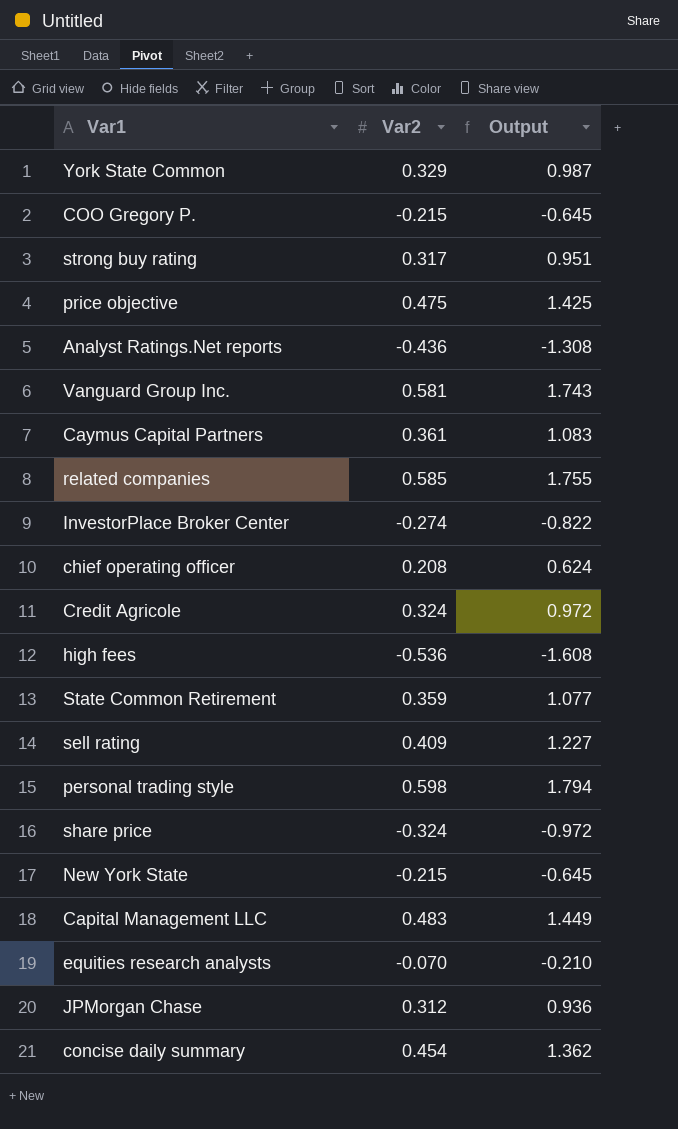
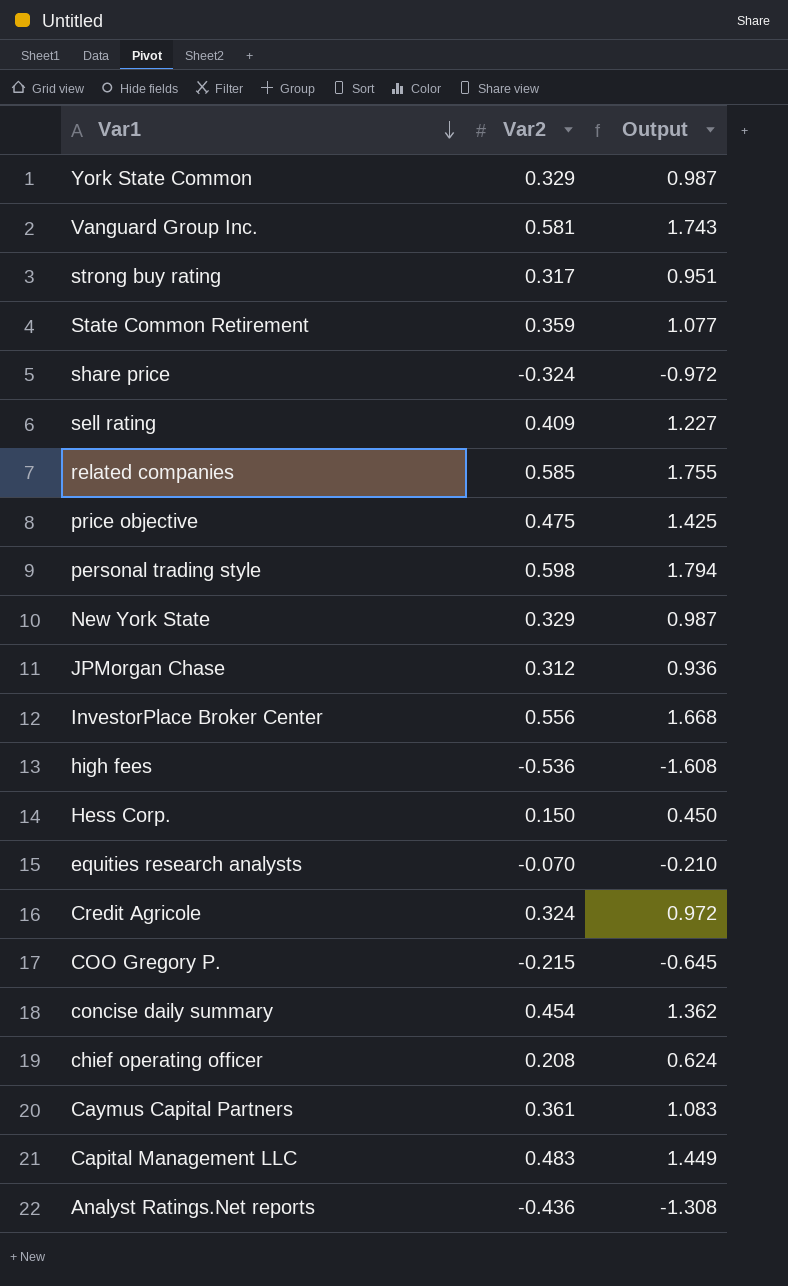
row order: none -> Var1 descending
New York State | Var2: -0.215 -> 0.329
New York State | Output: -0.645 -> 0.987
InvestorPlace Broker Center | Var2: -0.274 -> 0.556
InvestorPlace Broker Center | Output: -0.822 -> 1.668
row Hess Corp.: none -> 0.150 | 0.450

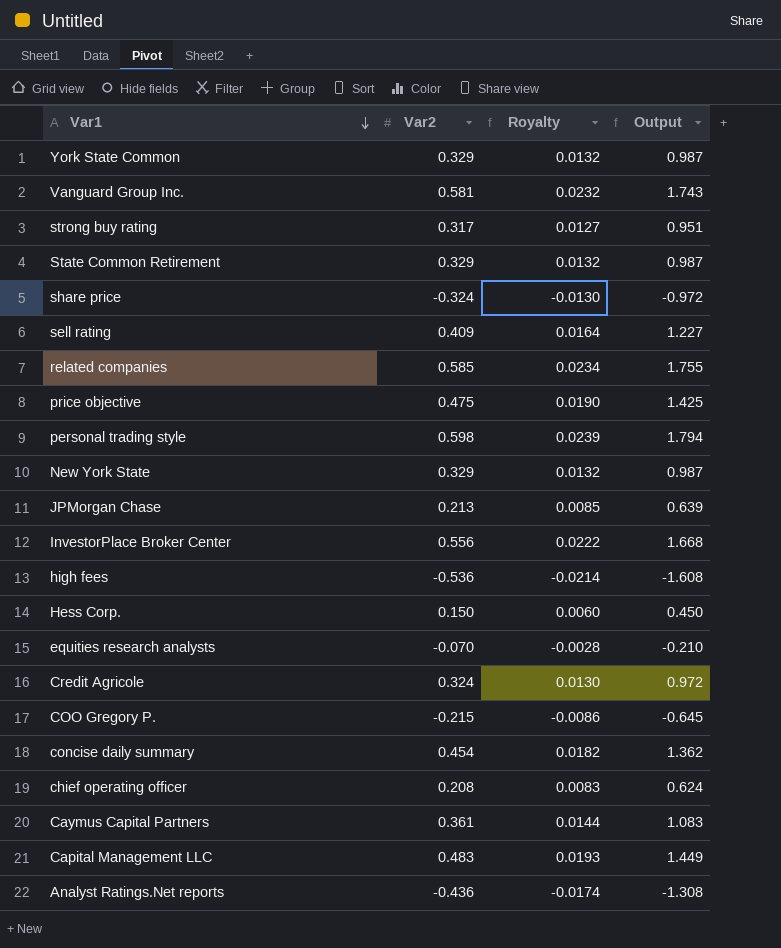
column Royalty | formula: none -> [Var2] * 0.04
State Common Retirement | Var2: 0.359 -> 0.329
State Common Retirement | Output: 1.077 -> 0.987
JPMorgan Chase | Var2: 0.312 -> 0.213
JPMorgan Chase | Output: 0.936 -> 0.639

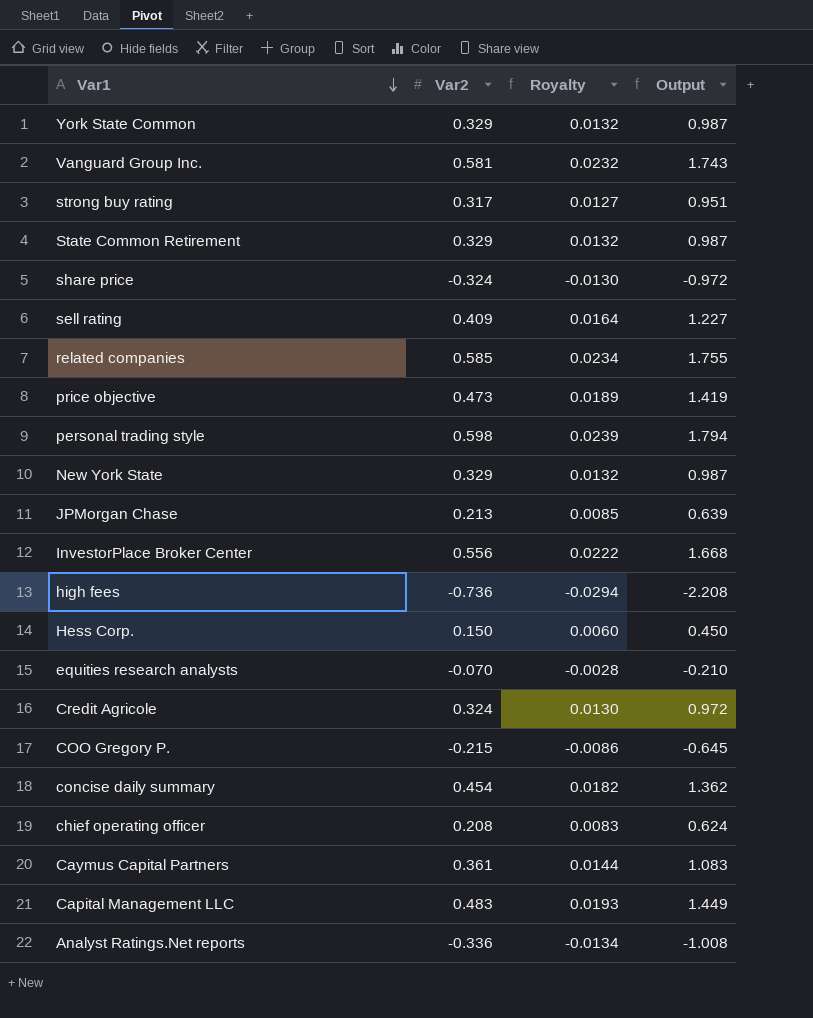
price objective | Var2: 0.475 -> 0.473
price objective | Royalty: 0.0190 -> 0.0189
price objective | Output: 1.425 -> 1.419
high fees | Var2: -0.536 -> -0.736
high fees | Royalty: -0.0214 -> -0.0294
high fees | Output: -1.608 -> -2.208
Analyst Ratings.Net reports | Var2: -0.436 -> -0.336
Analyst Ratings.Net reports | Royalty: -0.0174 -> -0.0134
Analyst Ratings.Net reports | Output: -1.308 -> -1.008

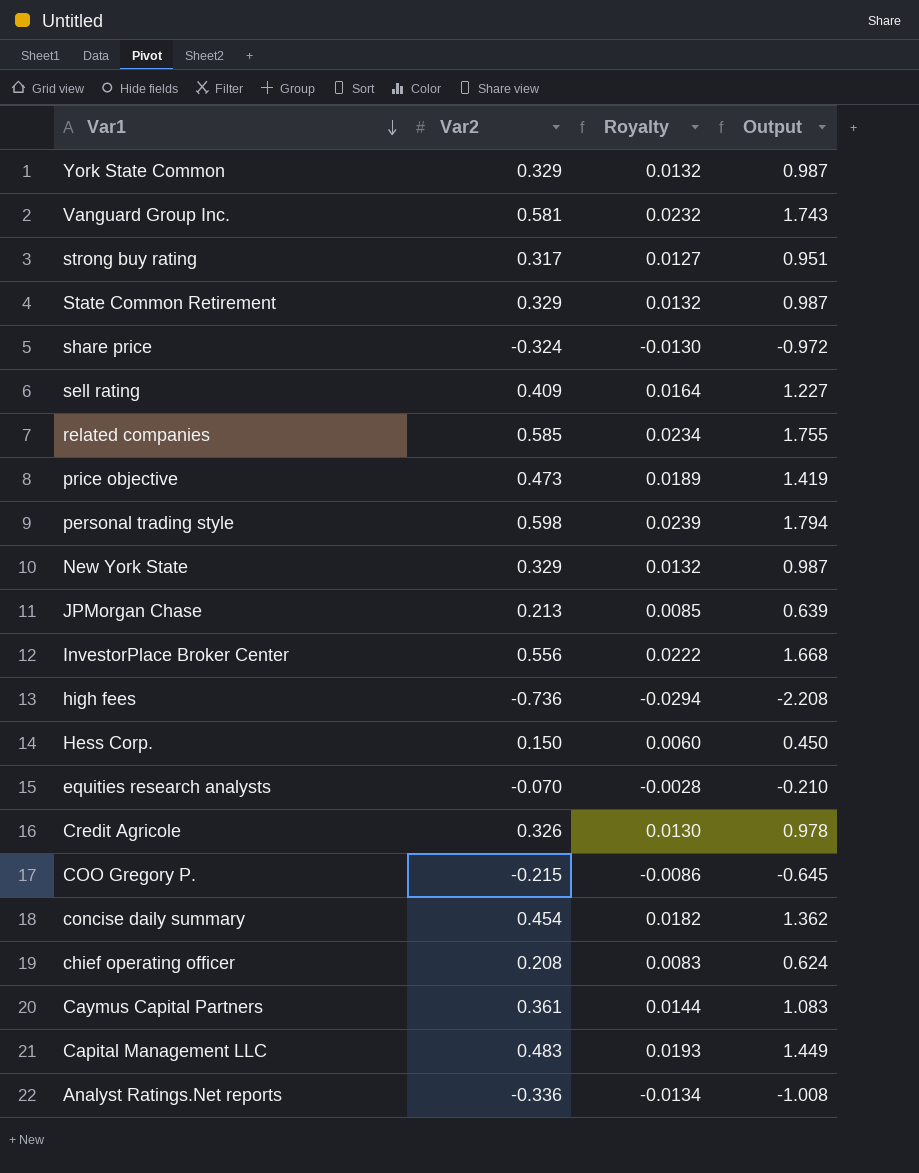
Credit Agricole | Var2: 0.324 -> 0.326
Credit Agricole | Output: 0.972 -> 0.978

